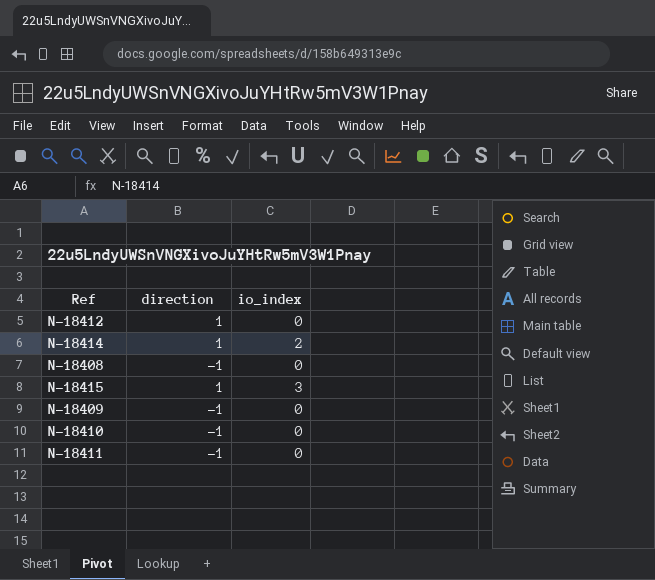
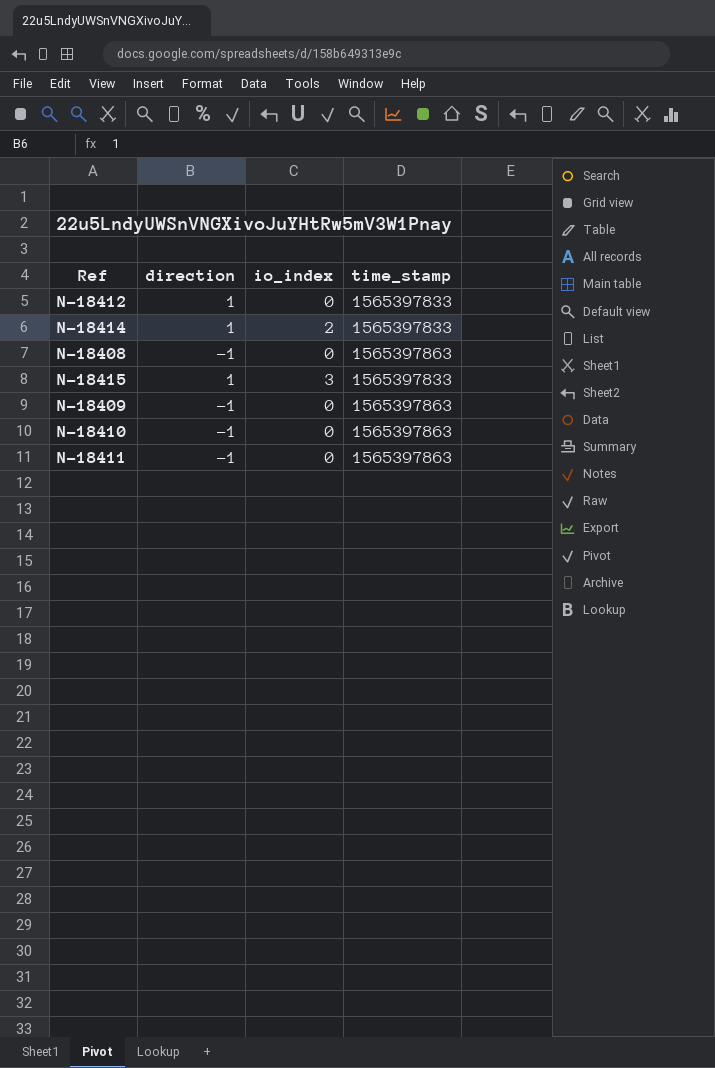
column time_stamp | position: none -> 4

